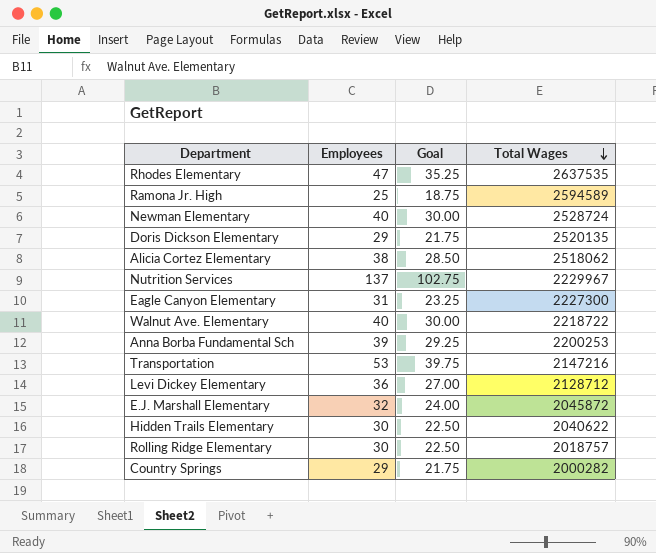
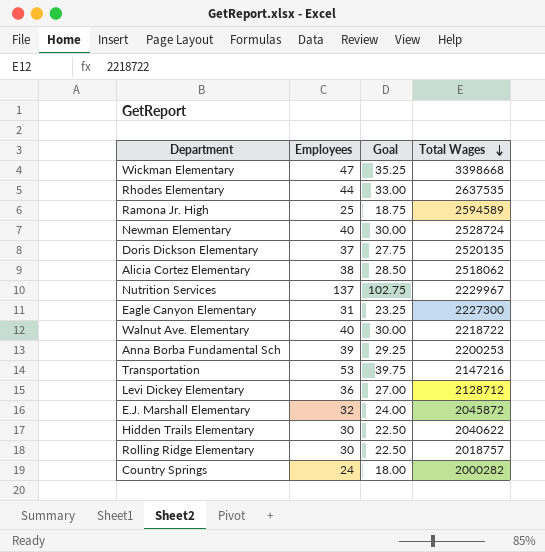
row Wickman Elementary: none -> 47 | 35.25 | 3398668
Rhodes Elementary | Employees: 47 -> 44
Rhodes Elementary | Goal: 35.25 -> 33.00
Doris Dickson Elementary | Employees: 29 -> 37
Doris Dickson Elementary | Goal: 21.75 -> 27.75
Country Springs | Employees: 29 -> 24
Country Springs | Goal: 21.75 -> 18.00

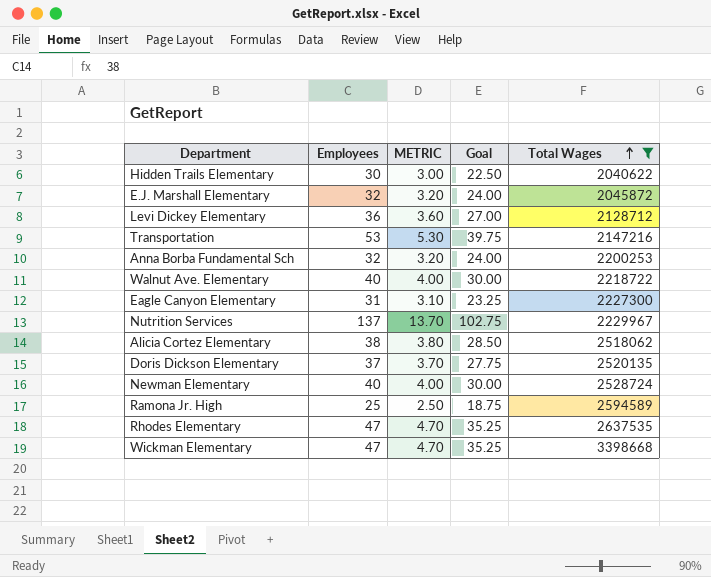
filter: none -> Total Wages >= 2040622
row order: Total Wages descending -> Total Wages ascending
column METRIC | formula: none -> [Employees] * 0.1
Anna Borba Fundamental Sch | Employees: 39 -> 32
Anna Borba Fundamental Sch | Goal: 29.25 -> 24.00
Rhodes Elementary | Employees: 44 -> 47
Rhodes Elementary | Goal: 33.00 -> 35.25

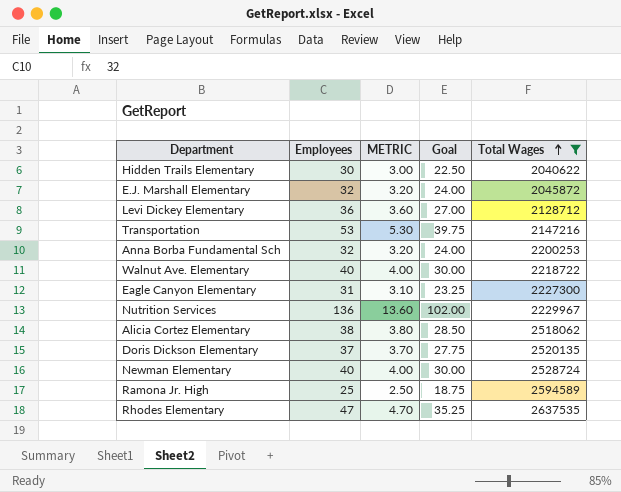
row Wickman Elementary: 47 | 4.70 | 35.25 | 3398668 -> none
Nutrition Services | Employees: 137 -> 136
Nutrition Services | METRIC: 13.70 -> 13.60
Nutrition Services | Goal: 102.75 -> 102.00

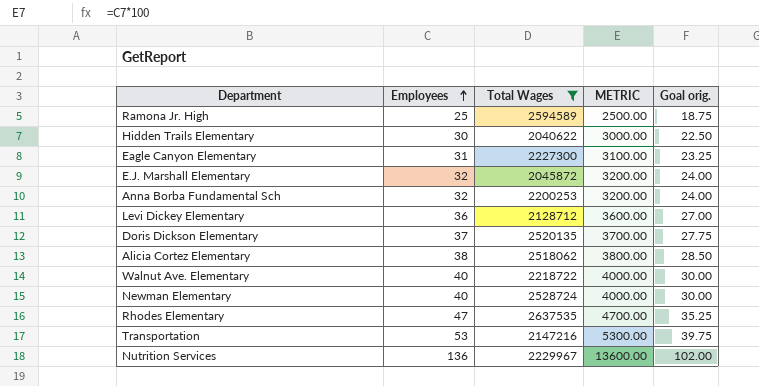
row order: Total Wages ascending -> Employees ascending
column Total Wages | position: 5 -> 3
column METRIC | formula: [Employees] * 0.1 -> [Employees] * 100
column name: Goal -> Goal orig.

